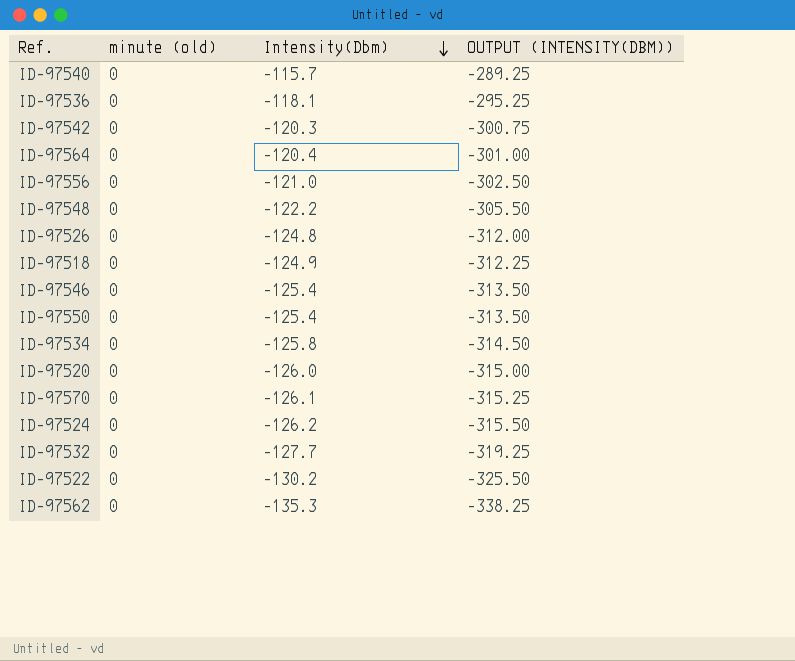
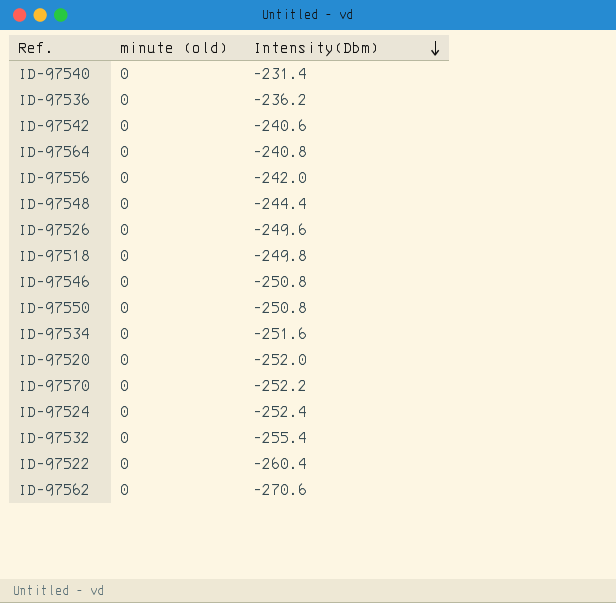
column OUTPUT (INTENSITY(DBM)) | formula: [Intensity(Dbm)] * 2.5 -> none
ID-97540 | Intensity(Dbm): -115.7 -> -231.4
ID-97536 | Intensity(Dbm): -118.1 -> -236.2
ID-97542 | Intensity(Dbm): -120.3 -> -240.6
ID-97564 | Intensity(Dbm): -120.4 -> -240.8
ID-97556 | Intensity(Dbm): -121.0 -> -242.0
ID-97548 | Intensity(Dbm): -122.2 -> -244.4
ID-97526 | Intensity(Dbm): -124.8 -> -249.6
ID-97518 | Intensity(Dbm): -124.9 -> -249.8
ID-97546 | Intensity(Dbm): -125.4 -> -250.8
ID-97550 | Intensity(Dbm): -125.4 -> -250.8
ID-97534 | Intensity(Dbm): -125.8 -> -251.6
ID-97520 | Intensity(Dbm): -126.0 -> -252.0
ID-97570 | Intensity(Dbm): -126.1 -> -252.2
ID-97524 | Intensity(Dbm): -126.2 -> -252.4
ID-97532 | Intensity(Dbm): -127.7 -> -255.4
ID-97522 | Intensity(Dbm): -130.2 -> -260.4
ID-97562 | Intensity(Dbm): -135.3 -> -270.6

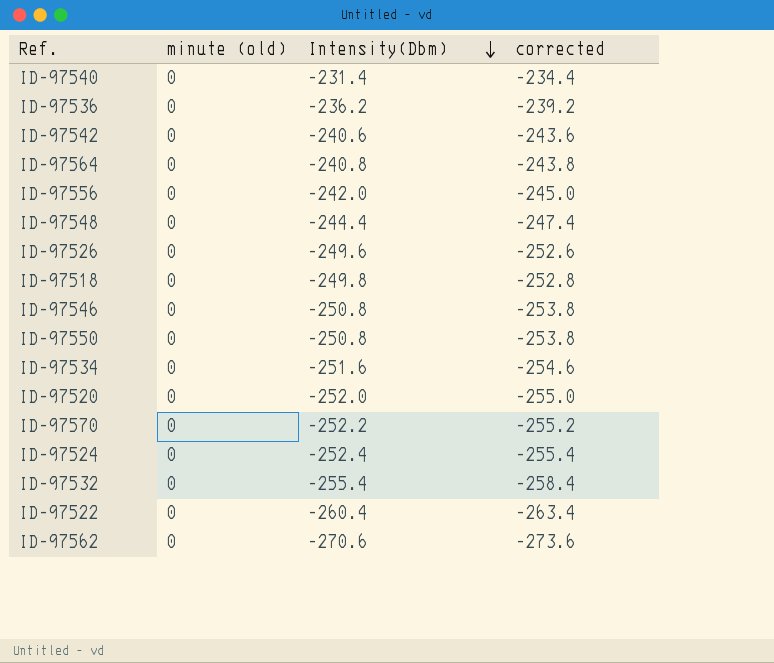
column corrected | formula: none -> [Intensity(Dbm)] - 3

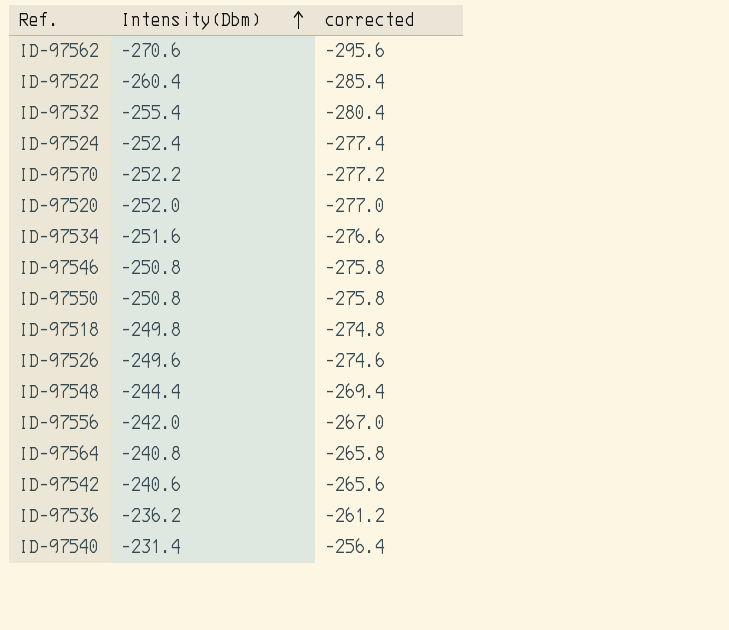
row order: Intensity(Dbm) descending -> Intensity(Dbm) ascending
column minute (old) | position: 2 -> none
column corrected | formula: [Intensity(Dbm)] - 3 -> [Intensity(Dbm)] - 25

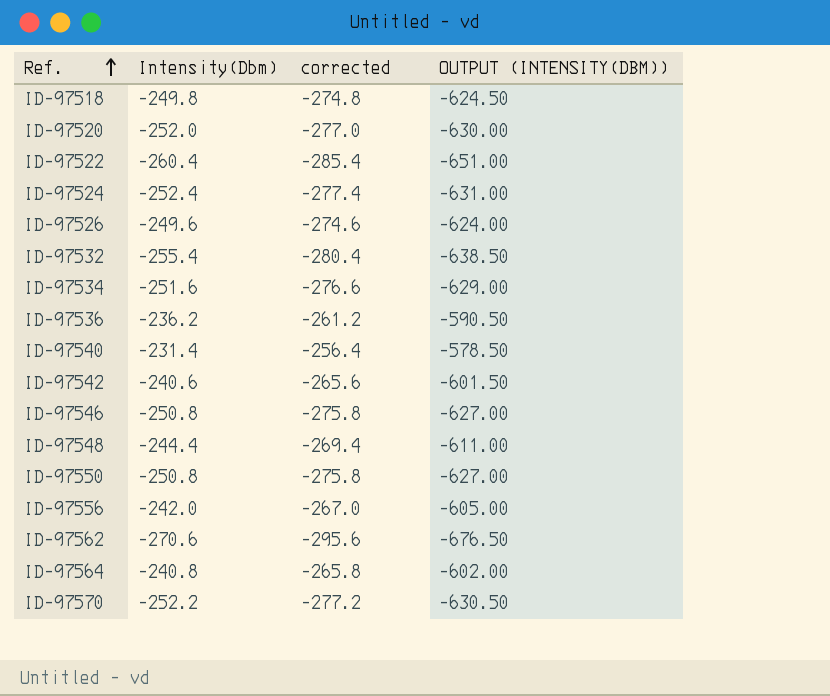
row order: Intensity(Dbm) ascending -> Ref. ascending
column OUTPUT (INTENSITY(DBM)) | formula: none -> [Intensity(Dbm)] * 2.5

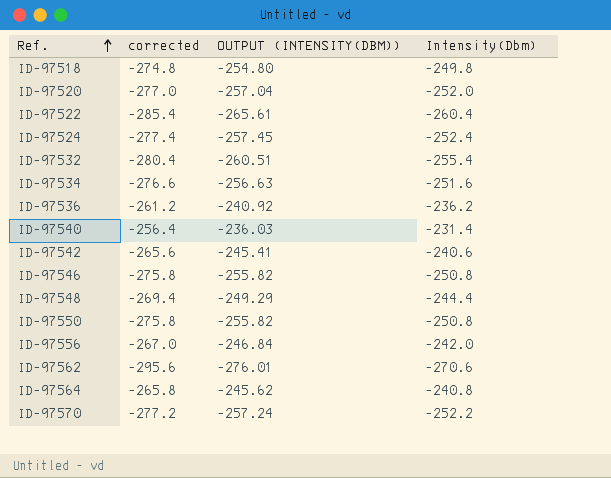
column OUTPUT (INTENSITY(DBM)) | formula: [Intensity(Dbm)] * 2.5 -> [Intensity(Dbm)] * 1.02
column Intensity(Dbm) | position: 2 -> 4
row ID-97526: -249.6 | -274.6 | -624.00 -> none

